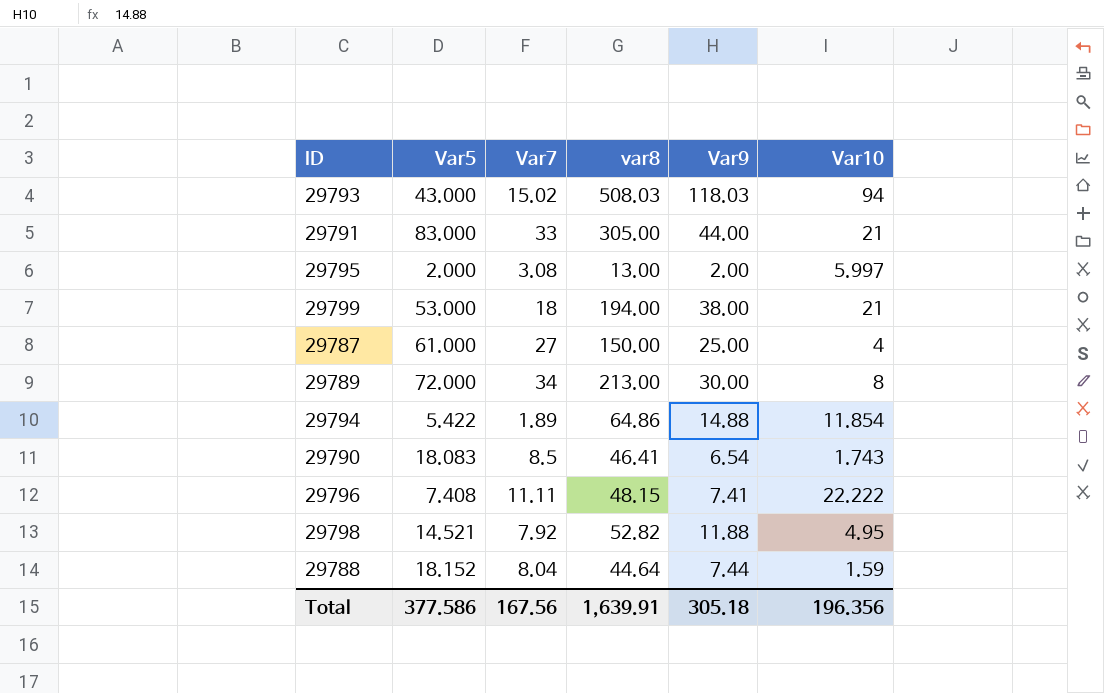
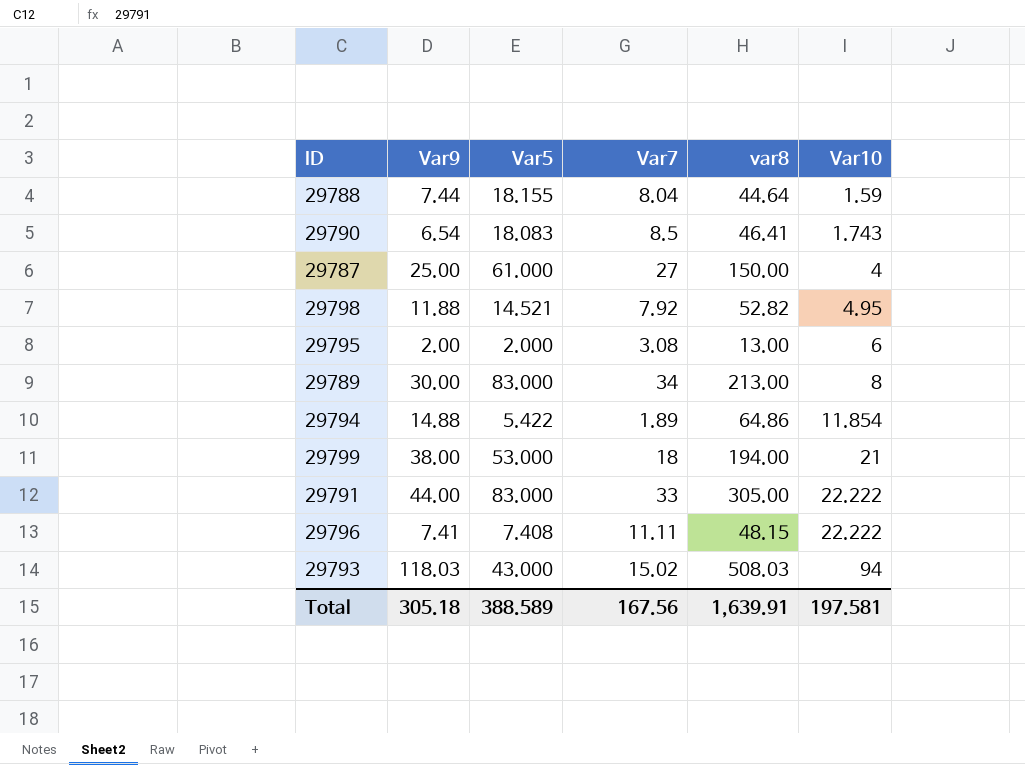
row order: none -> Var10 ascending
column Var9 | position: 5 -> 2
29788 | Var5: 18.152 -> 18.155
29795 | Var10: 5.997 -> 6
29789 | Var5: 72.000 -> 83.000
29791 | Var10: 21 -> 22.222
Total | Var5: 377.586 -> 388.589
Total | Var10: 196.356 -> 197.581

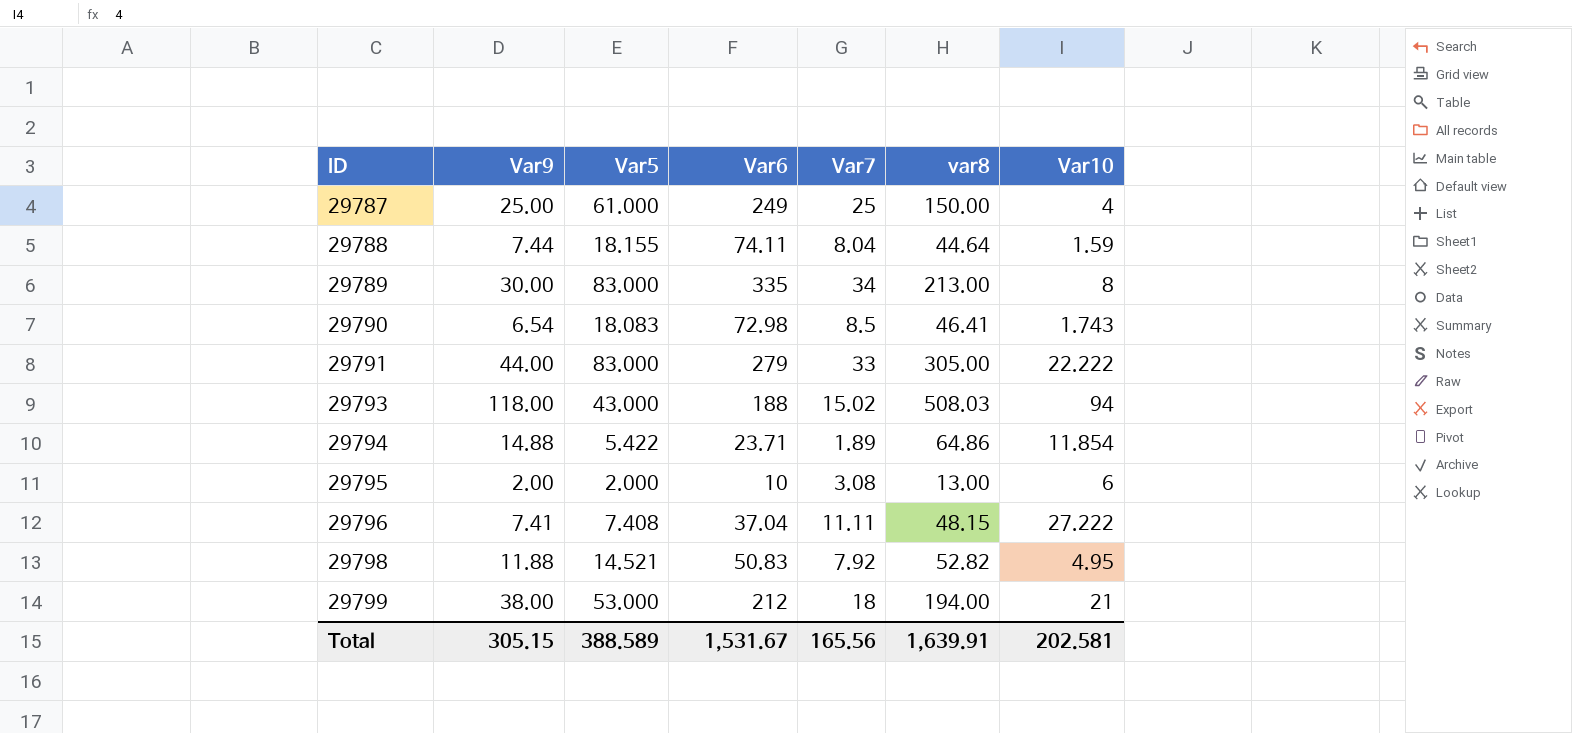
row order: Var10 ascending -> ID ascending
column Var6 | position: none -> 4
29787 | Var7: 27 -> 25
29793 | Var9: 118.03 -> 118.00
29796 | Var10: 22.222 -> 27.222
Total | Var9: 305.18 -> 305.15
Total | Var7: 167.56 -> 165.56
Total | Var10: 197.581 -> 202.581

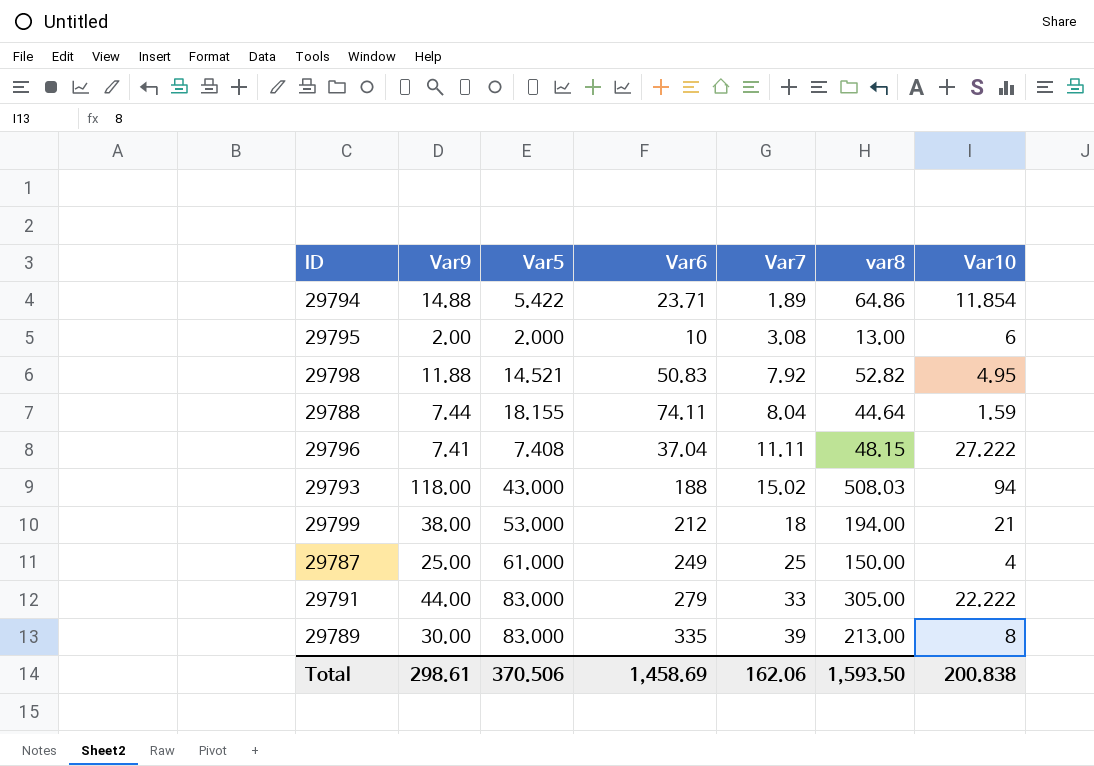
row order: ID ascending -> Var7 ascending
row 29790: 6.54 | 18.083 | 72.98 | 8.5 | 46.41 | 1.743 -> none
29789 | Var7: 34 -> 39
Total | Var9: 305.15 -> 298.61
Total | Var5: 388.589 -> 370.506
Total | Var6: 1,531.67 -> 1,458.69
Total | Var7: 165.56 -> 162.06
Total | var8: 1,639.91 -> 1,593.50
Total | Var10: 202.581 -> 200.838

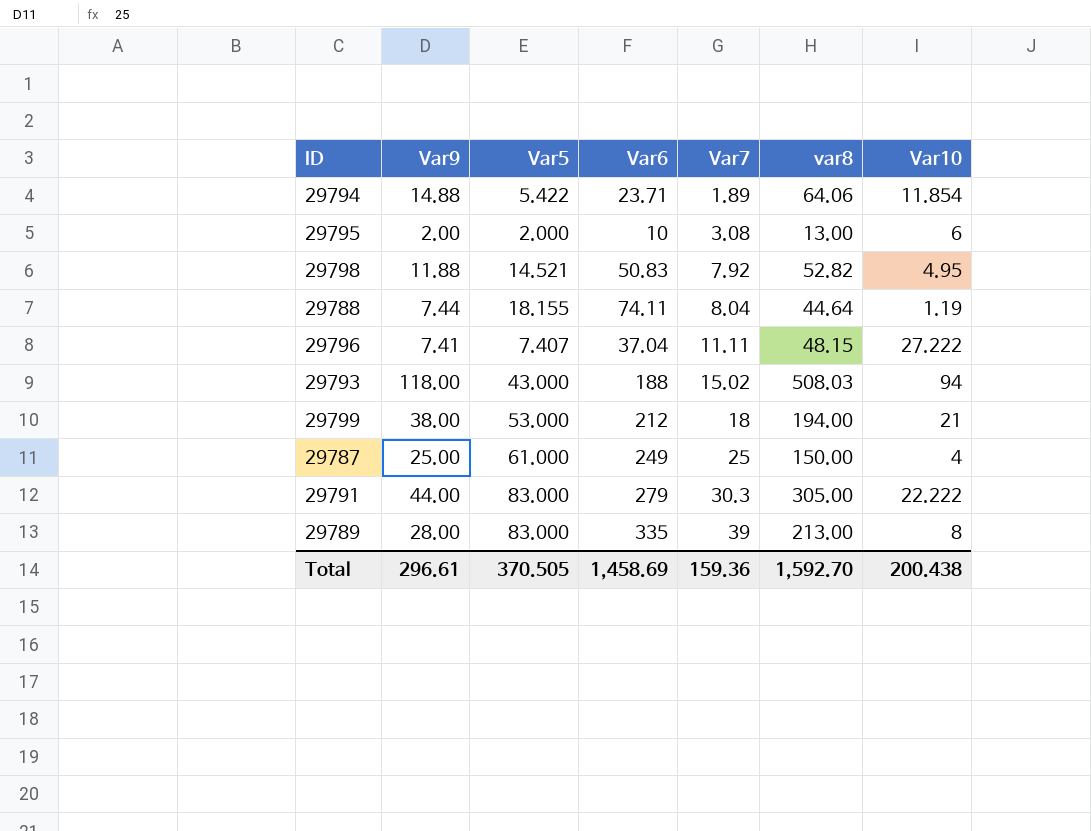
29794 | var8: 64.86 -> 64.06
29788 | Var10: 1.59 -> 1.19
29796 | Var5: 7.408 -> 7.407
29791 | Var7: 33 -> 30.3
29789 | Var9: 30.00 -> 28.00
Total | Var9: 298.61 -> 296.61
Total | Var5: 370.506 -> 370.505
Total | Var7: 162.06 -> 159.36
Total | var8: 1,593.50 -> 1,592.70
Total | Var10: 200.838 -> 200.438

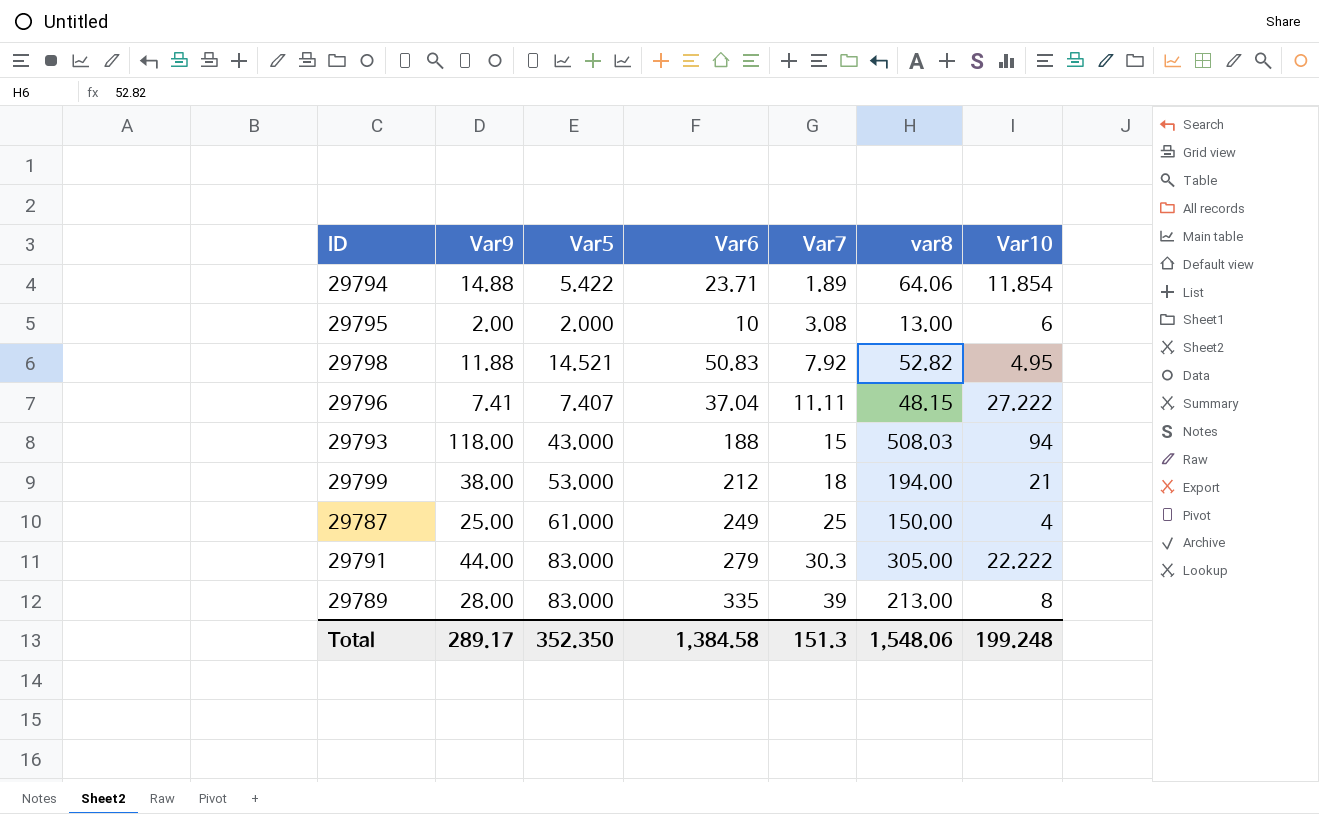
row 29788: 7.44 | 18.155 | 74.11 | 8.04 | 44.64 | 1.19 -> none
29793 | Var7: 15.02 -> 15
Total | Var9: 296.61 -> 289.17
Total | Var5: 370.505 -> 352.350
Total | Var6: 1,458.69 -> 1,384.58
Total | Var7: 159.36 -> 151.3
Total | var8: 1,592.70 -> 1,548.06
Total | Var10: 200.438 -> 199.248

